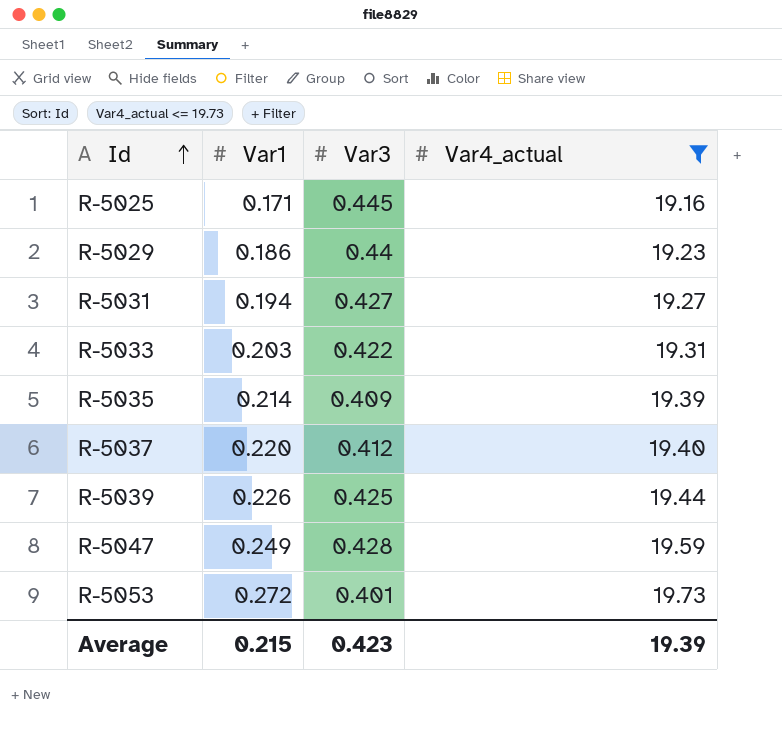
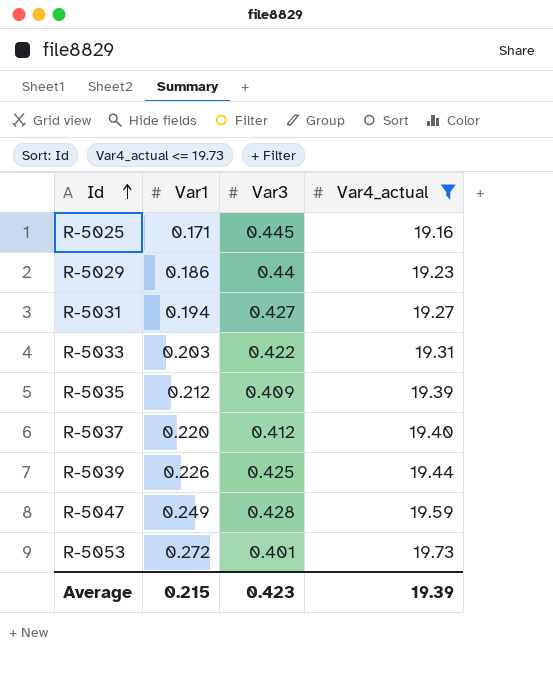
R-5035 | Var1: 0.214 -> 0.212

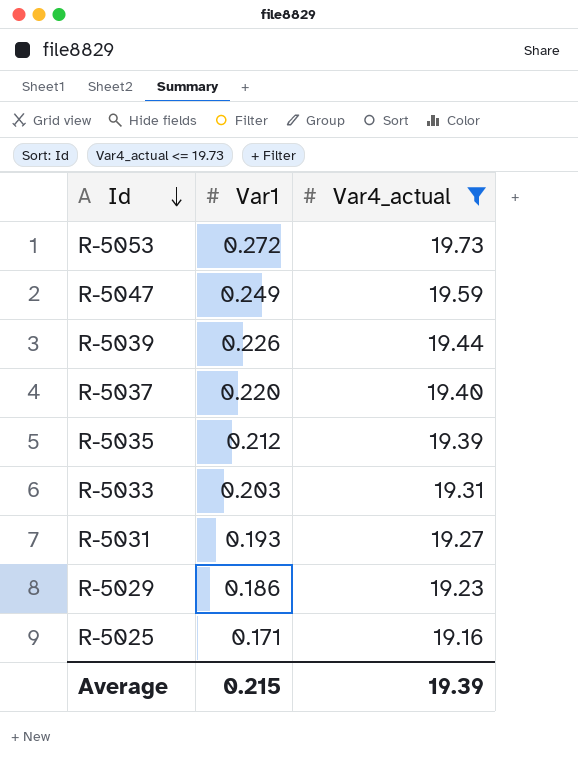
row order: Id ascending -> Id descending
column Var3 | position: 3 -> none
R-5031 | Var1: 0.194 -> 0.193

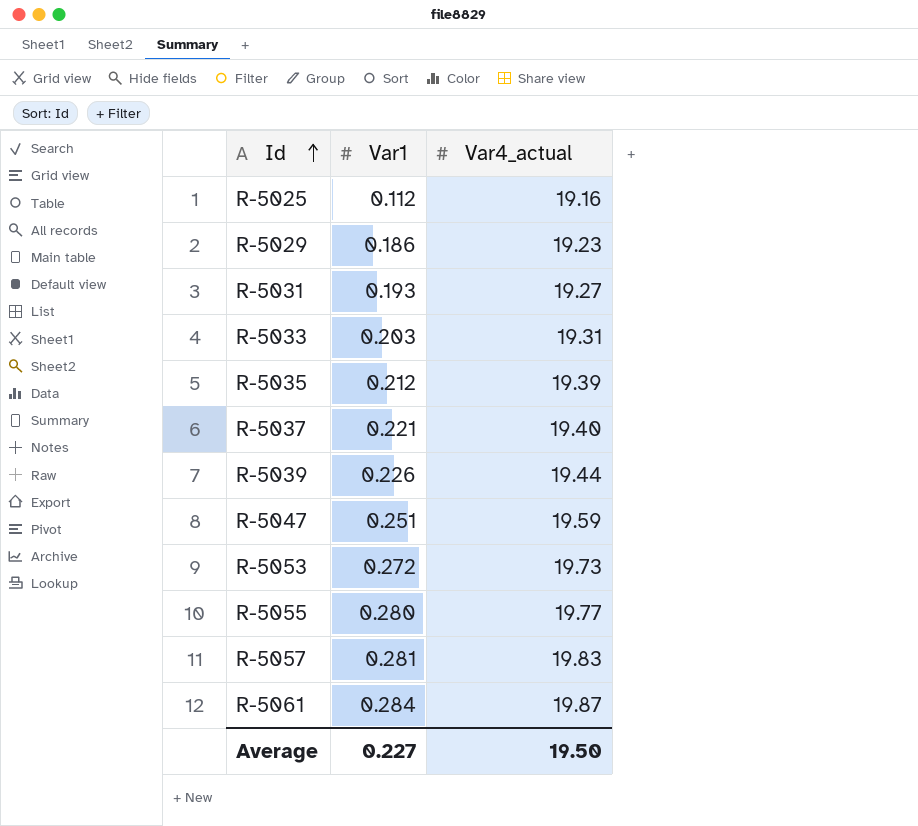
filter: Var4_actual <= 19.73 -> none
row order: Id descending -> Id ascending
R-5025 | Var1: 0.171 -> 0.112
R-5037 | Var1: 0.220 -> 0.221
R-5047 | Var1: 0.249 -> 0.251
Average | Var1: 0.215 -> 0.227
Average | Var4_actual: 19.39 -> 19.50

